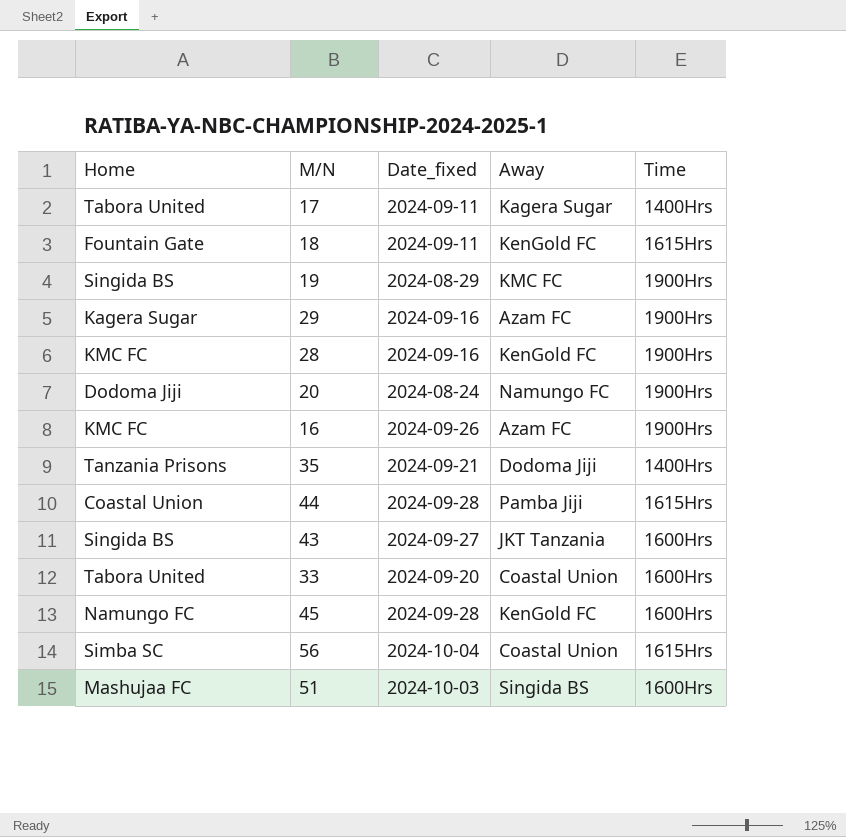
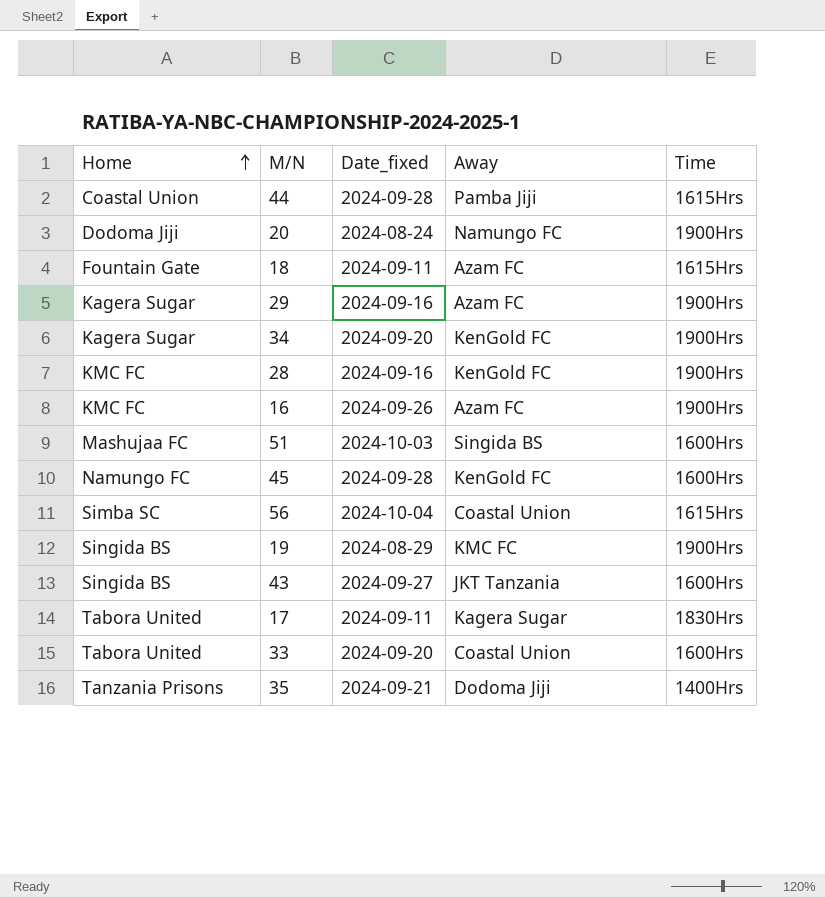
row order: none -> Home ascending
18 | Away: KenGold FC -> Azam FC
row 34: none -> Kagera Sugar | 2024-09-20 | KenGold FC | 1900Hrs
17 | Time: 1400Hrs -> 1830Hrs

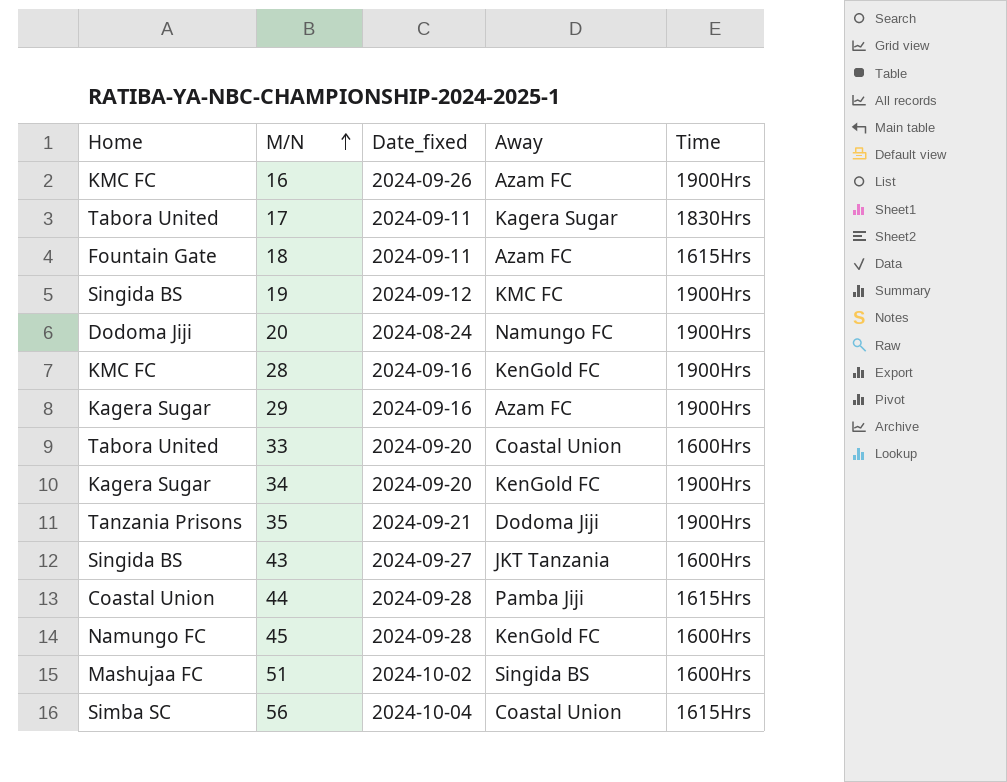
row order: Home ascending -> M/N ascending
19 | Date_fixed: 2024-08-29 -> 2024-09-12
35 | Time: 1400Hrs -> 1900Hrs
51 | Date_fixed: 2024-10-03 -> 2024-10-02

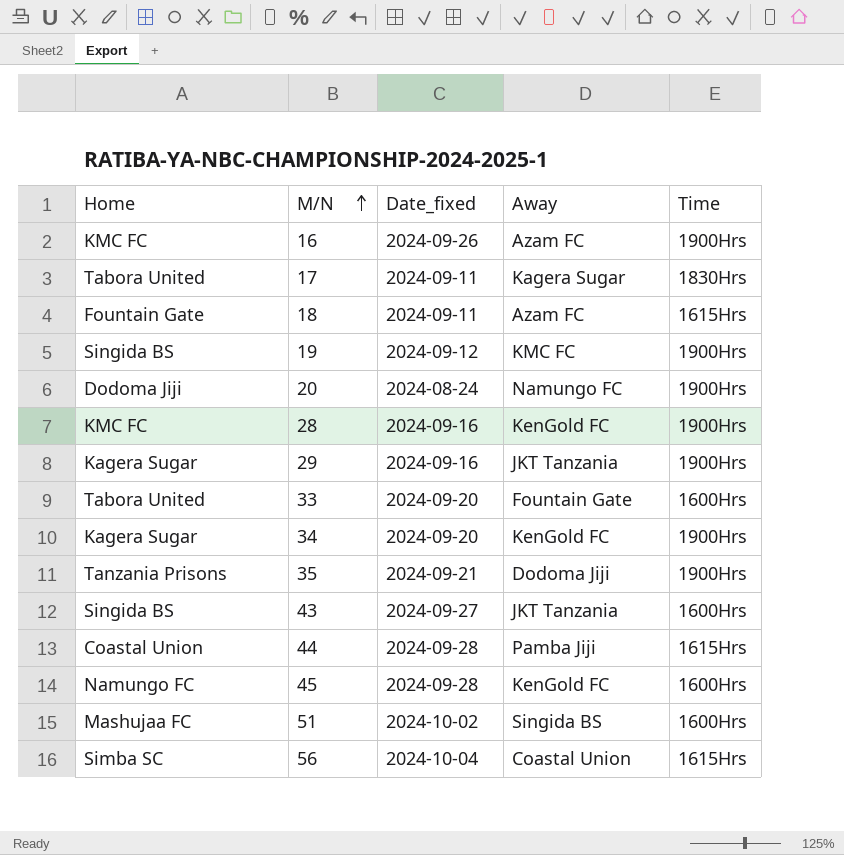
29 | Away: Azam FC -> JKT Tanzania
33 | Away: Coastal Union -> Fountain Gate

